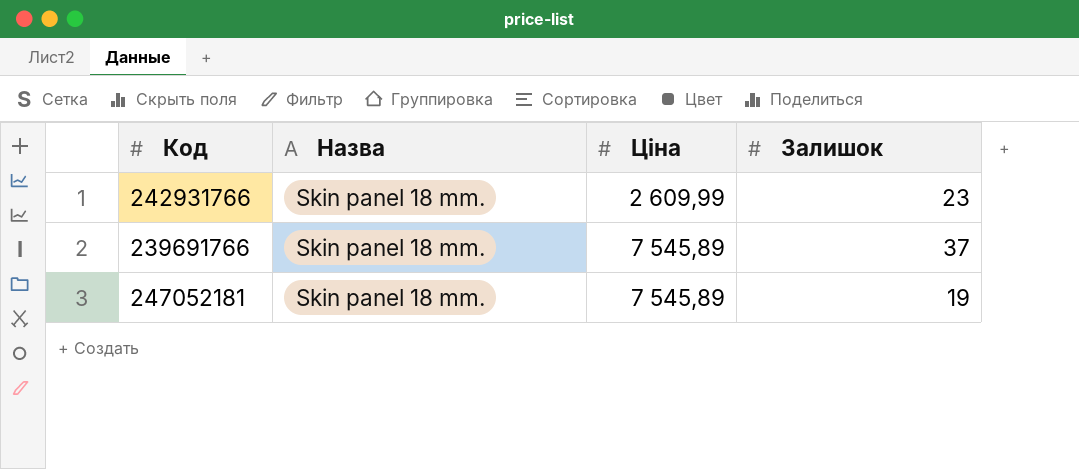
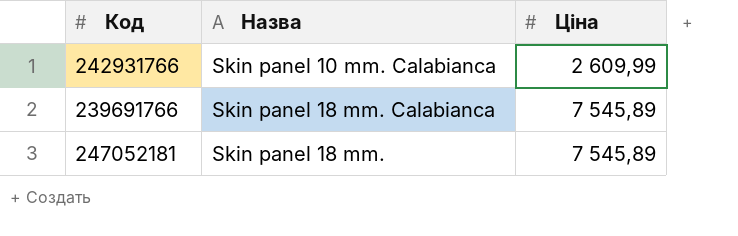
column Залишок | position: 4 -> none
242931766 | Назва: Skin panel 18 mm. -> Skin panel 10 mm. Calabianca
239691766 | Назва: Skin panel 18 mm. -> Skin panel 18 mm. Calabianca

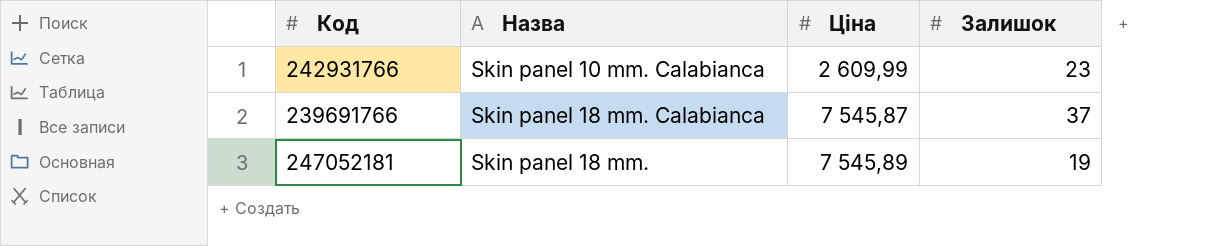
column Залишок | position: none -> 4
239691766 | Ціна: 7 545,89 -> 7 545,87

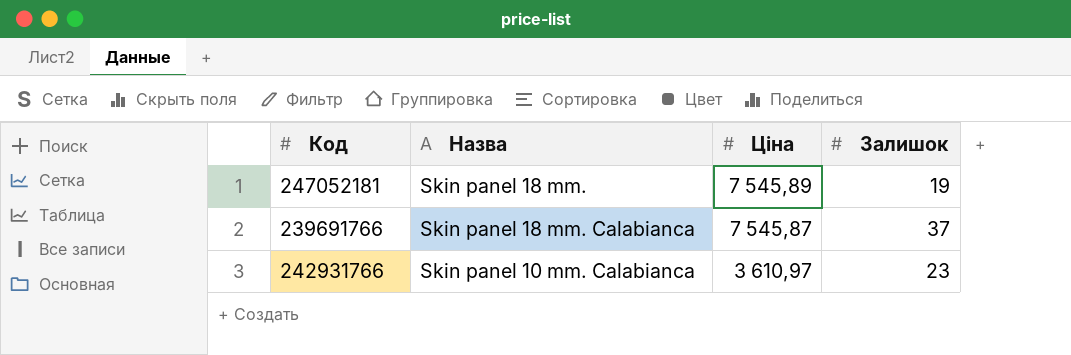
row order: Ціна ascending -> Ціна descending
242931766 | Ціна: 2 609,99 -> 3 610,97

